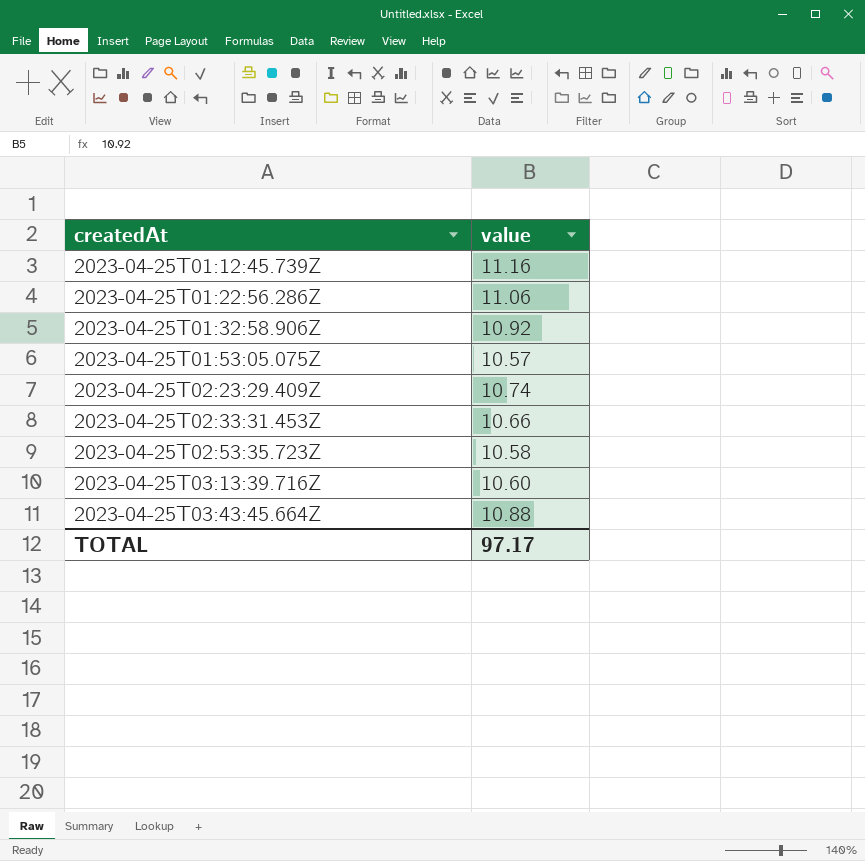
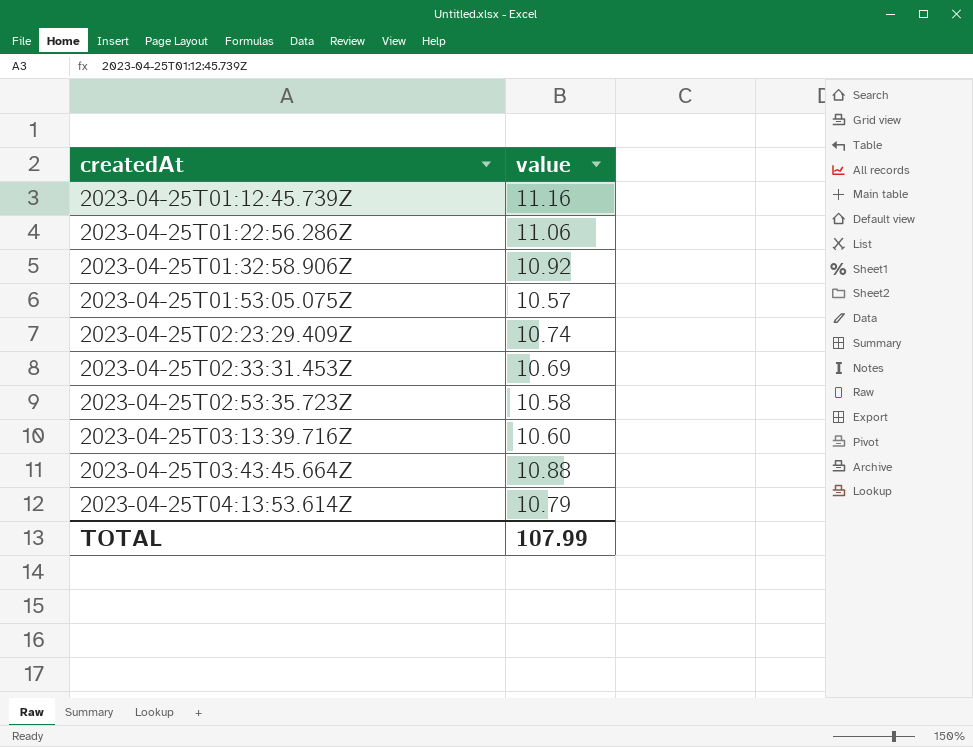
2023-04-25T02:33:31.453Z | value: 10.66 -> 10.69
row 2023-04-25T04:13:53.614Z: none -> 10.79
TOTAL | value: 97.17 -> 107.99

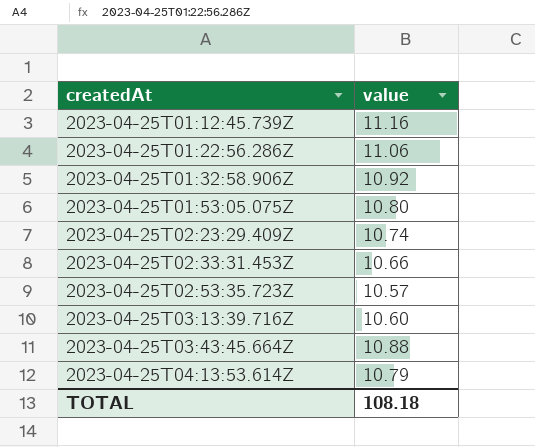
2023-04-25T01:53:05.075Z | value: 10.57 -> 10.80
2023-04-25T02:33:31.453Z | value: 10.69 -> 10.66
2023-04-25T02:53:35.723Z | value: 10.58 -> 10.57
TOTAL | value: 107.99 -> 108.18

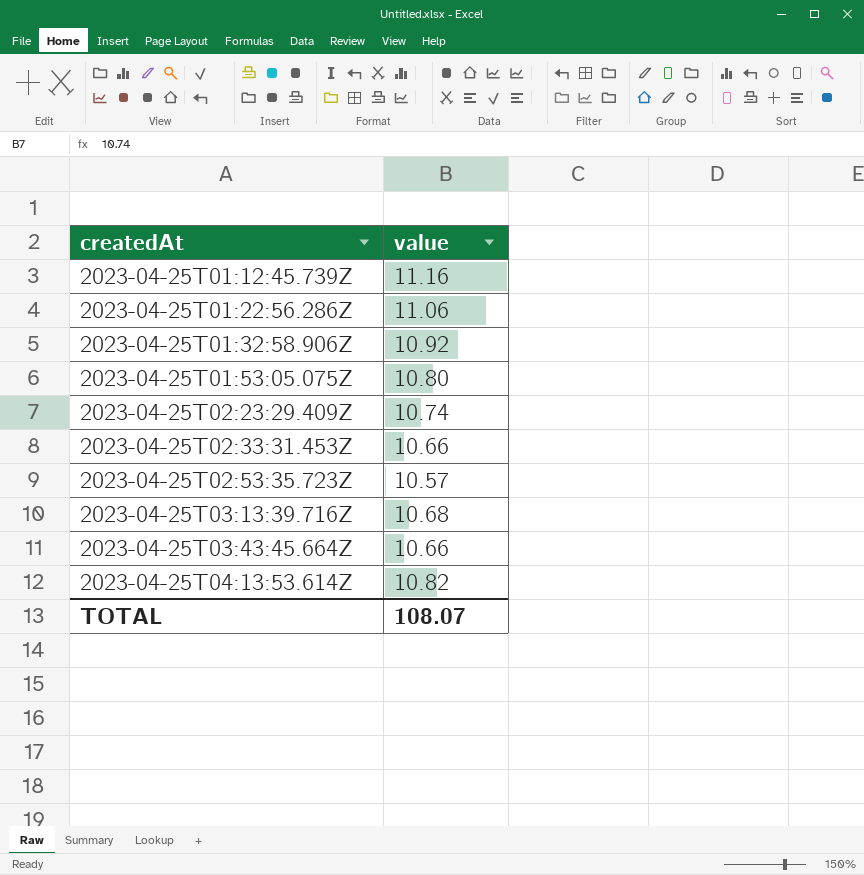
2023-04-25T03:13:39.716Z | value: 10.60 -> 10.68
2023-04-25T03:43:45.664Z | value: 10.88 -> 10.66
2023-04-25T04:13:53.614Z | value: 10.79 -> 10.82
TOTAL | value: 108.18 -> 108.07

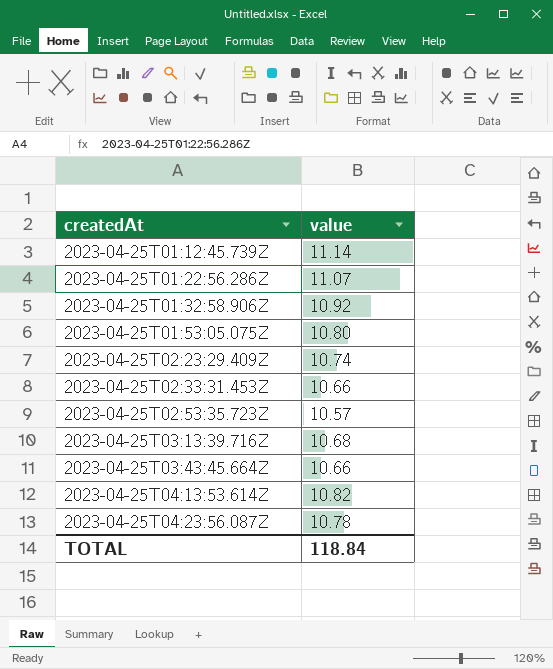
2023-04-25T01:12:45.739Z | value: 11.16 -> 11.14
2023-04-25T01:22:56.286Z | value: 11.06 -> 11.07
row 2023-04-25T04:23:56.087Z: none -> 10.78
TOTAL | value: 108.07 -> 118.84

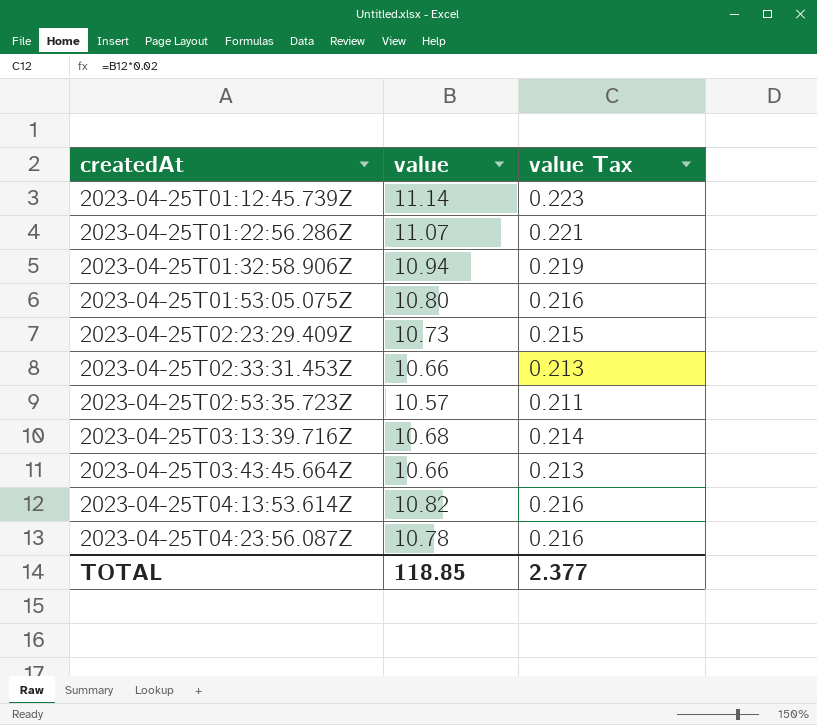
column value Tax | formula: none -> [value] * 0.02
2023-04-25T01:32:58.906Z | value: 10.92 -> 10.94
2023-04-25T02:23:29.409Z | value: 10.74 -> 10.73
TOTAL | value: 118.84 -> 118.85

